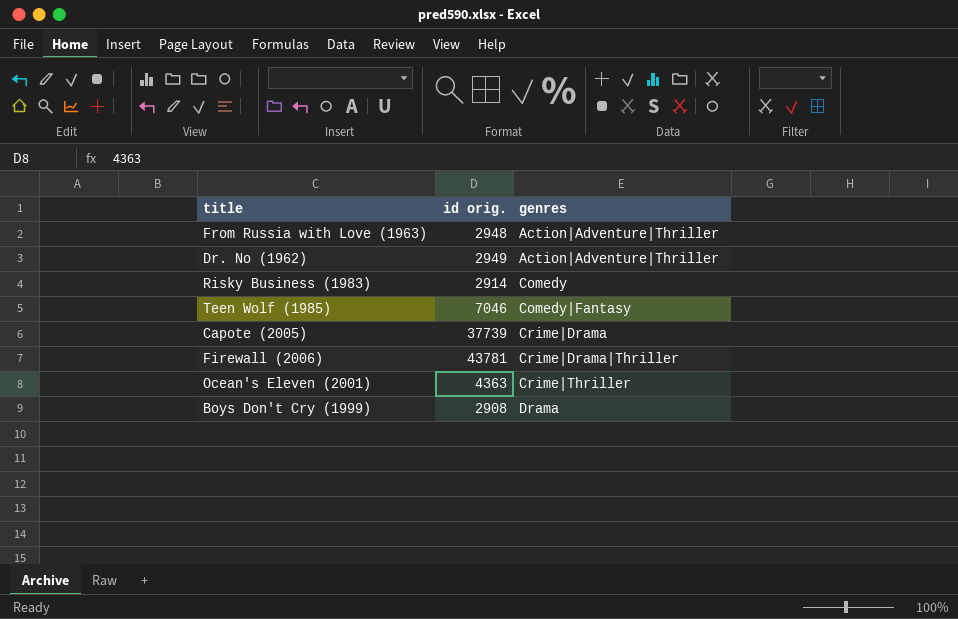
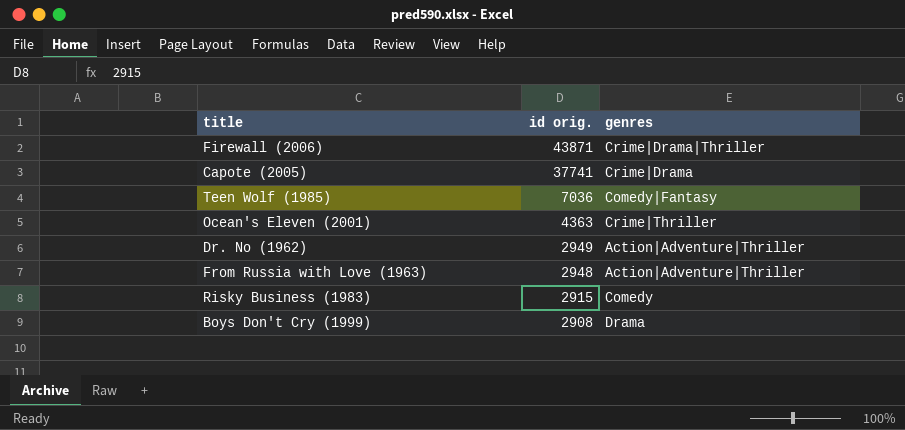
row order: genres ascending -> id orig. descending
Firewall (2006) | id orig.: 43781 -> 43871
Capote (2005) | id orig.: 37739 -> 37741
Teen Wolf (1985) | id orig.: 7046 -> 7036
Risky Business (1983) | id orig.: 2914 -> 2915

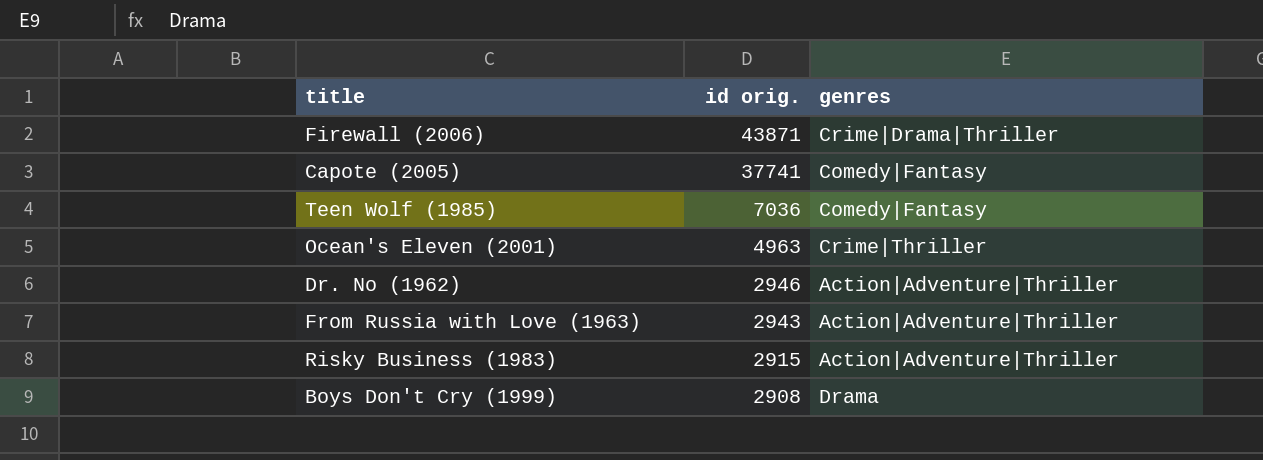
Capote (2005) | genres: Crime|Drama -> Comedy|Fantasy
Ocean's Eleven (2001) | id orig.: 4363 -> 4963
Dr. No (1962) | id orig.: 2949 -> 2946
From Russia with Love (1963) | id orig.: 2948 -> 2943
Risky Business (1983) | genres: Comedy -> Action|Adventure|Thriller

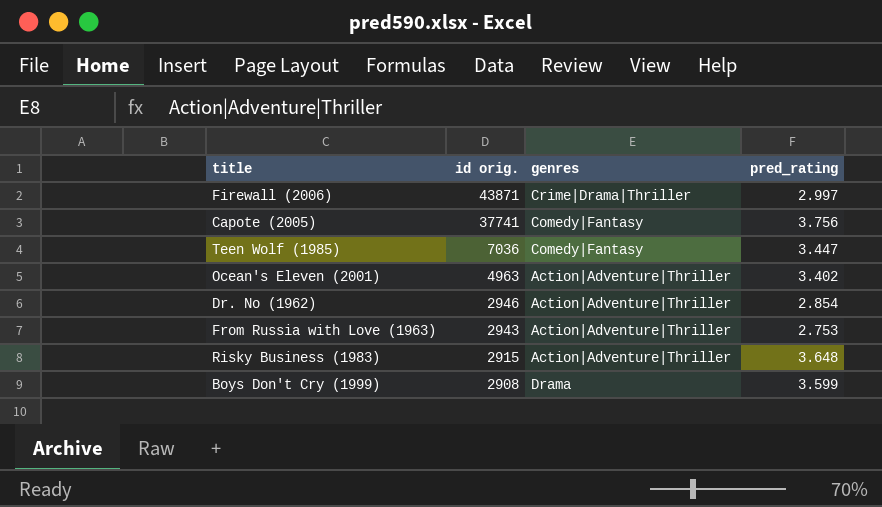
column pred_rating | position: none -> 4
Ocean's Eleven (2001) | genres: Crime|Thriller -> Action|Adventure|Thriller

